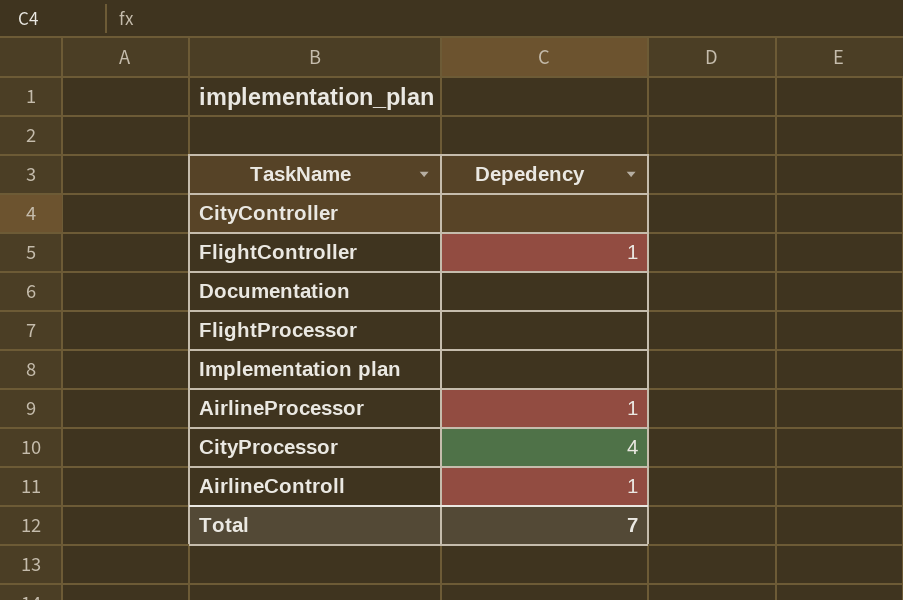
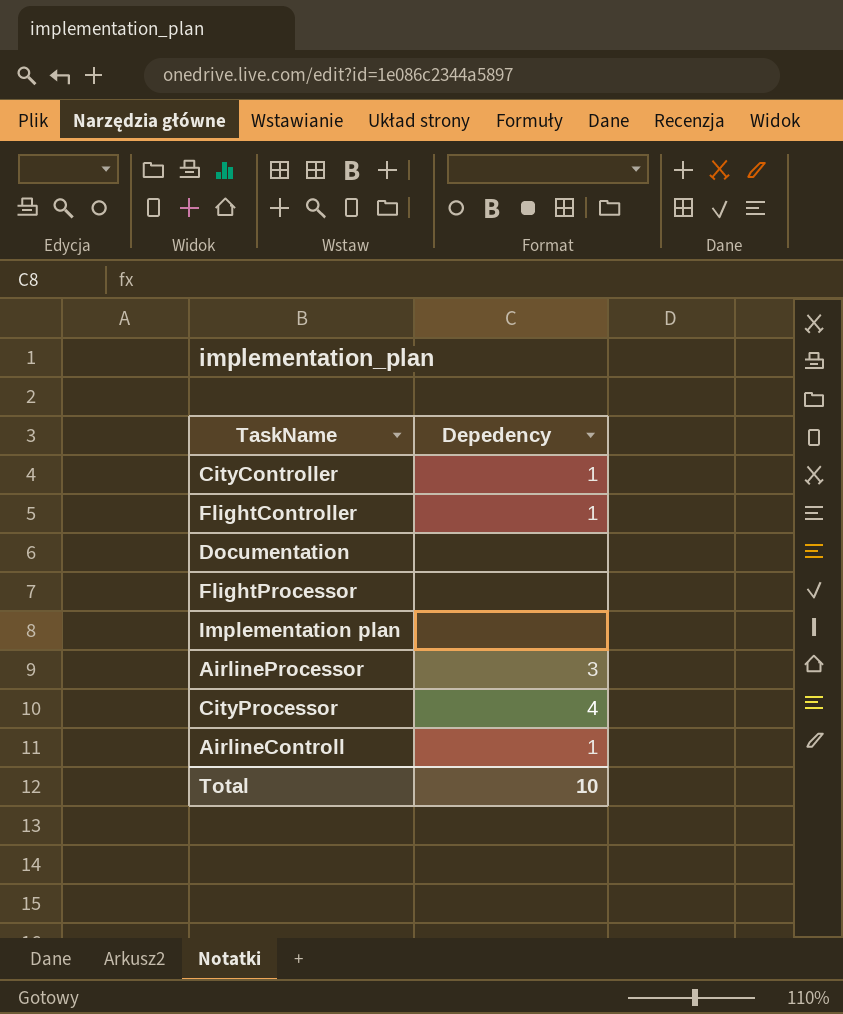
CityController | Depedency: none -> 1
AirlineProcessor | Depedency: 1 -> 3
Total | Depedency: 7 -> 10

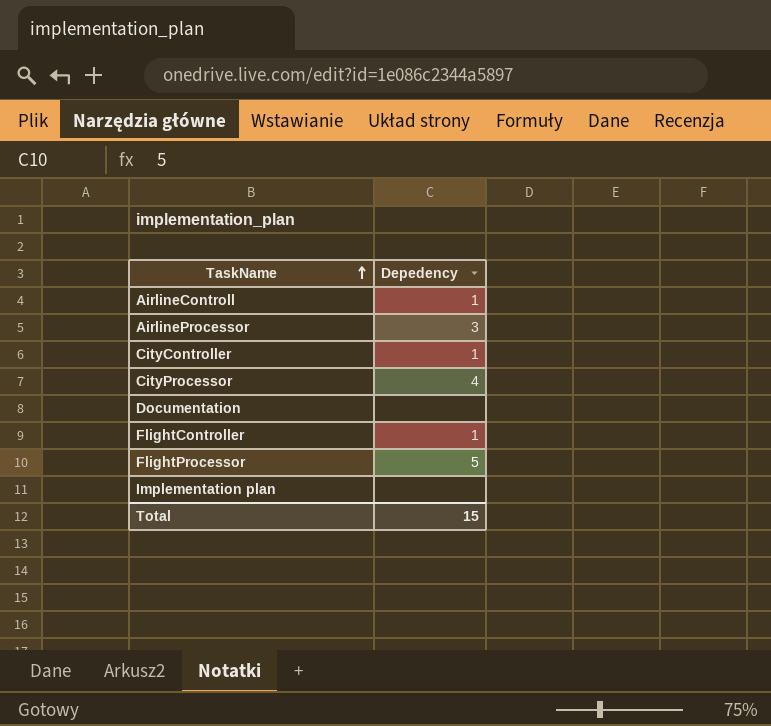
row order: none -> TaskName ascending
FlightProcessor | Depedency: none -> 5
Total | Depedency: 10 -> 15

